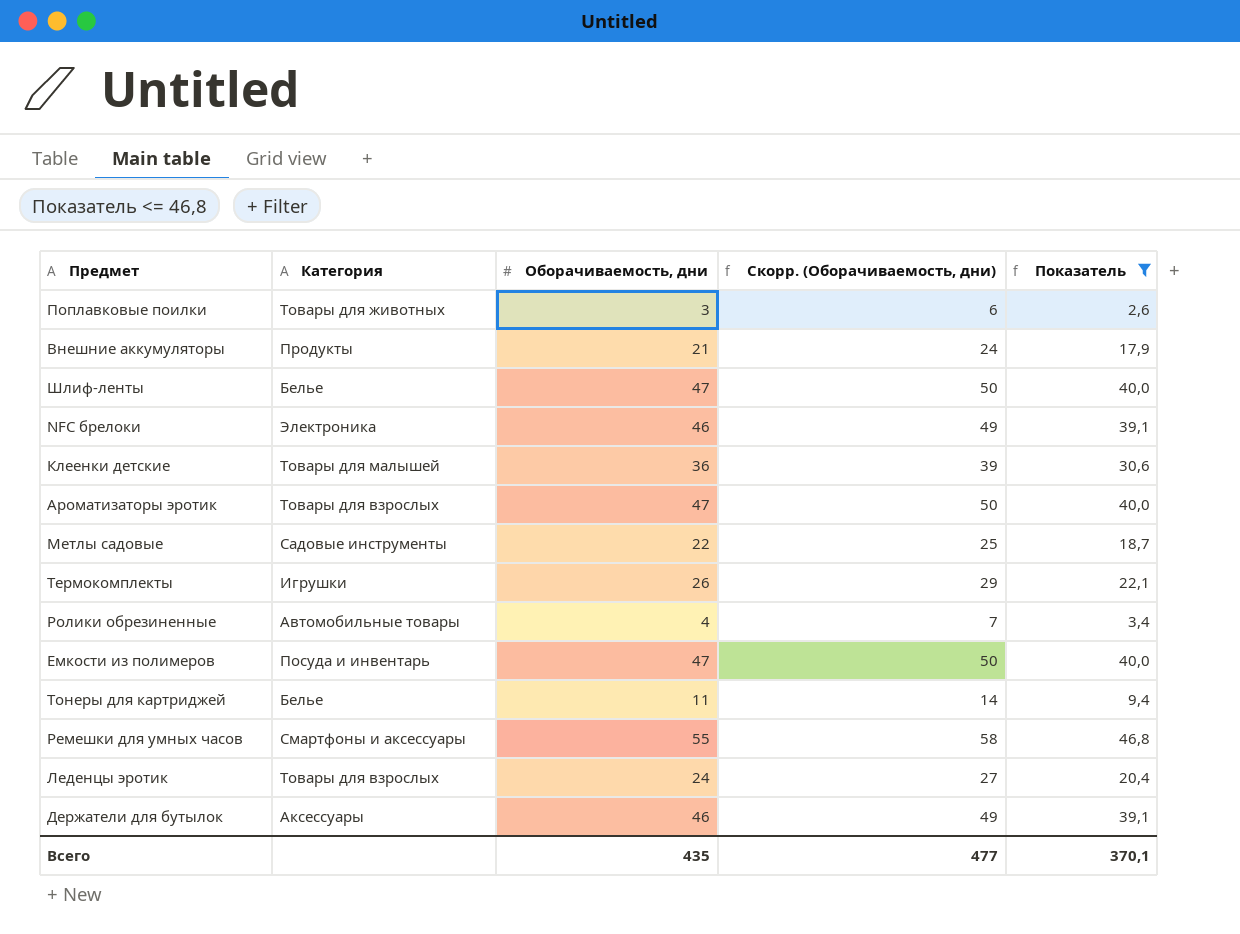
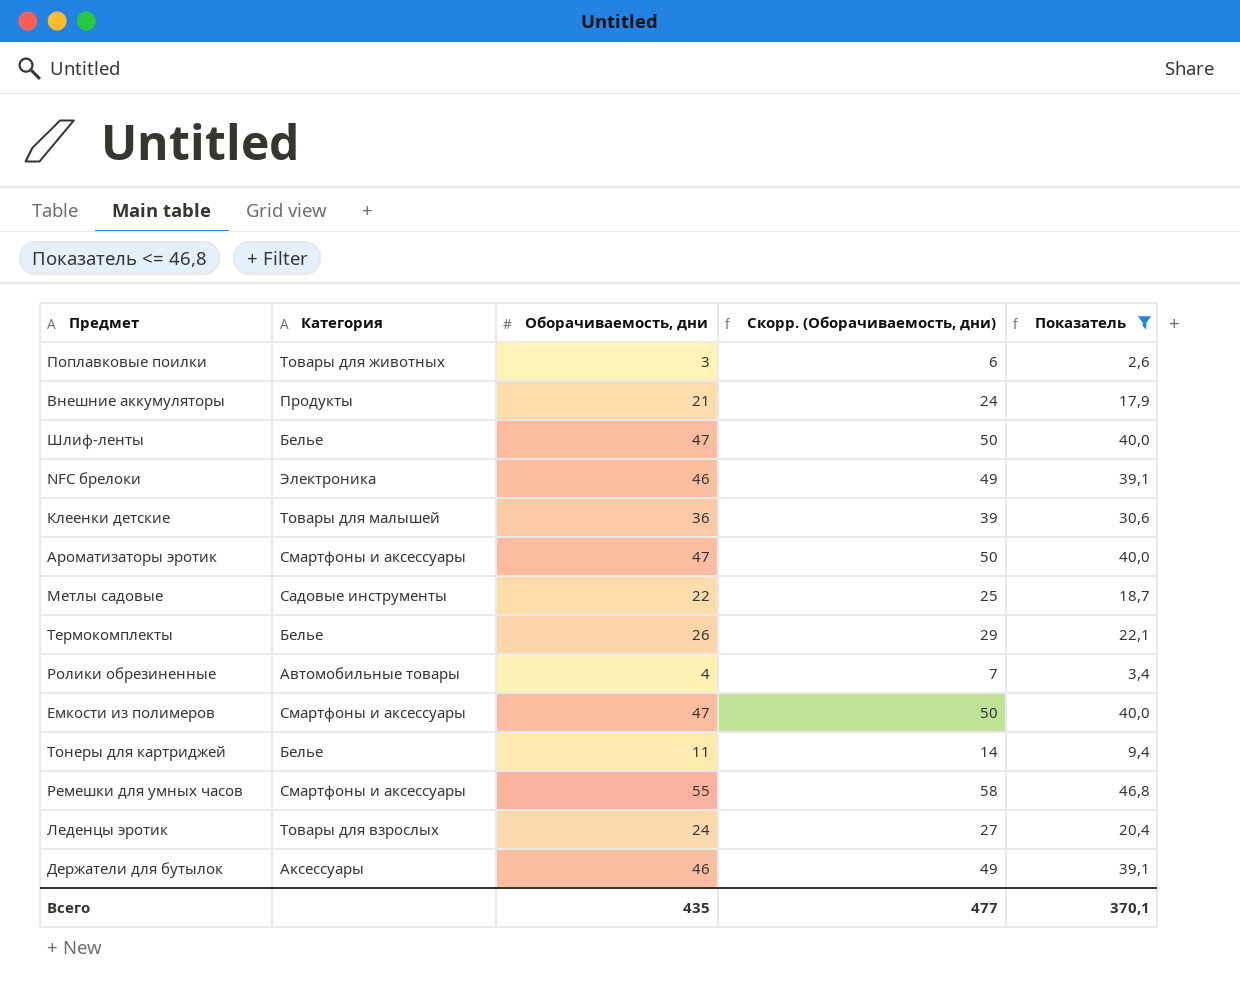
Ароматизаторы эротик | Категория: Товары для взрослых -> Смартфоны и аксессуары
Термокомплекты | Категория: Игрушки -> Белье
Емкости из полимеров | Категория: Посуда и инвентарь -> Смартфоны и аксессуары

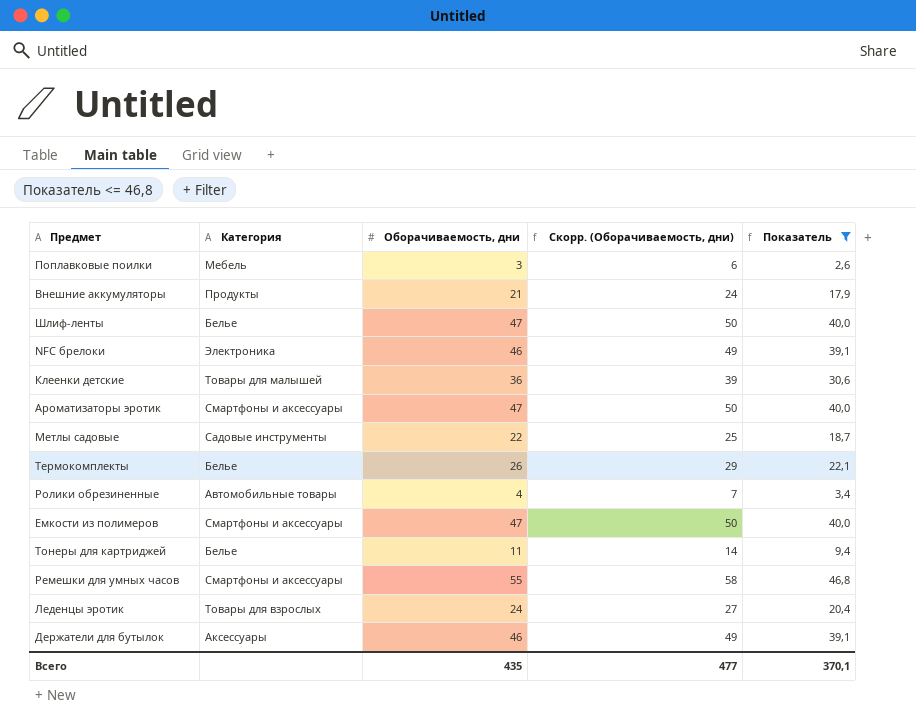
Поплавковые поилки | Категория: Товары для животных -> Мебель

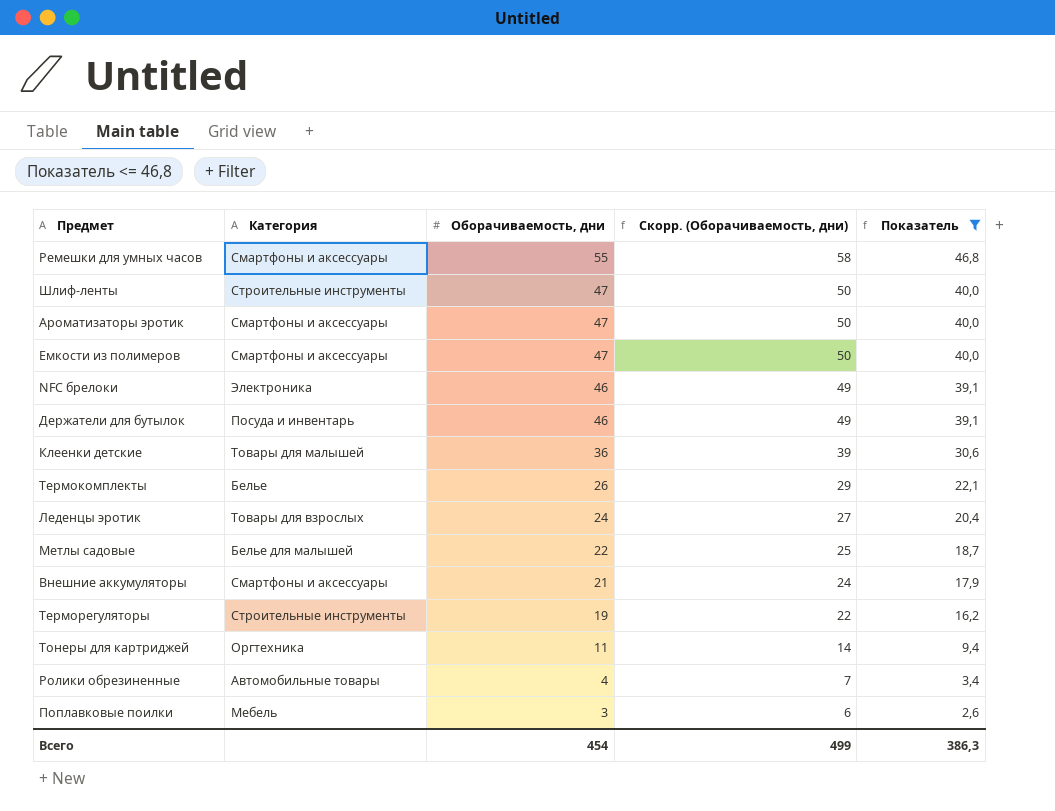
row order: none -> Оборачиваемость, дни descending
Шлиф-ленты | Категория: Белье -> Строительные инструменты
Держатели для бутылок | Категория: Аксессуары -> Посуда и инвентарь
Метлы садовые | Категория: Садовые инструменты -> Белье для малышей
Внешние аккумуляторы | Категория: Продукты -> Смартфоны и аксессуары
row Терморегуляторы: none -> Строительные инструменты | 19 | 22 | 16,2
Тонеры для картриджей | Категория: Белье -> Оргтехника
Всего | Оборачиваемость, дни: 435 -> 454
Всего | Скорр. (Оборачиваемость, дни): 477 -> 499
Всего | Показатель: 370,1 -> 386,3

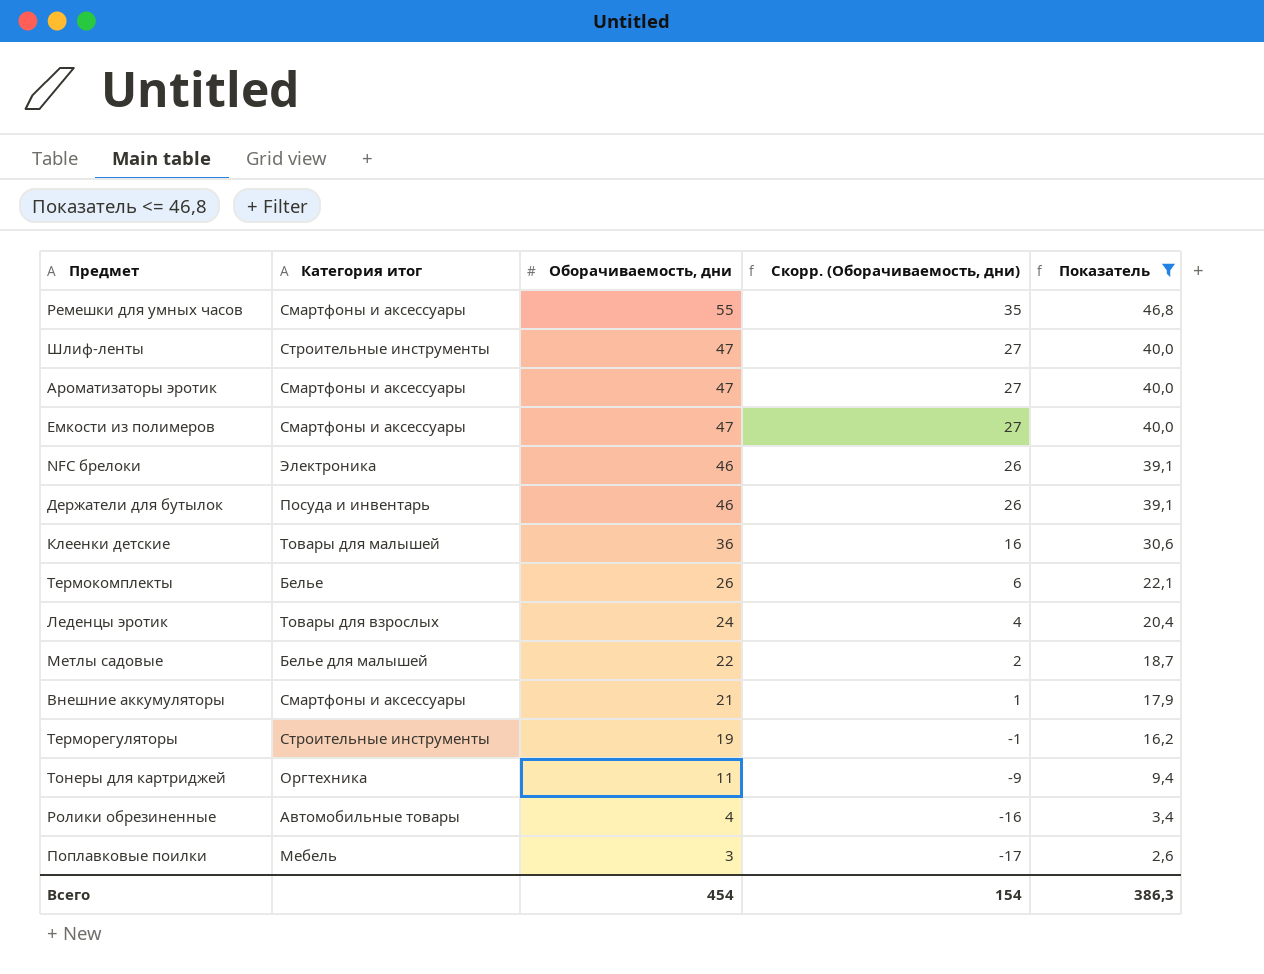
column name: Категория -> Категория итог
column Скорр. (Оборачиваемость, дни) | formula: [Оборачиваемость, дни] + 3 -> [Оборачиваемость, дни] - 20
Всего | Скорр. (Оборачиваемость, дни): 499 -> 154

